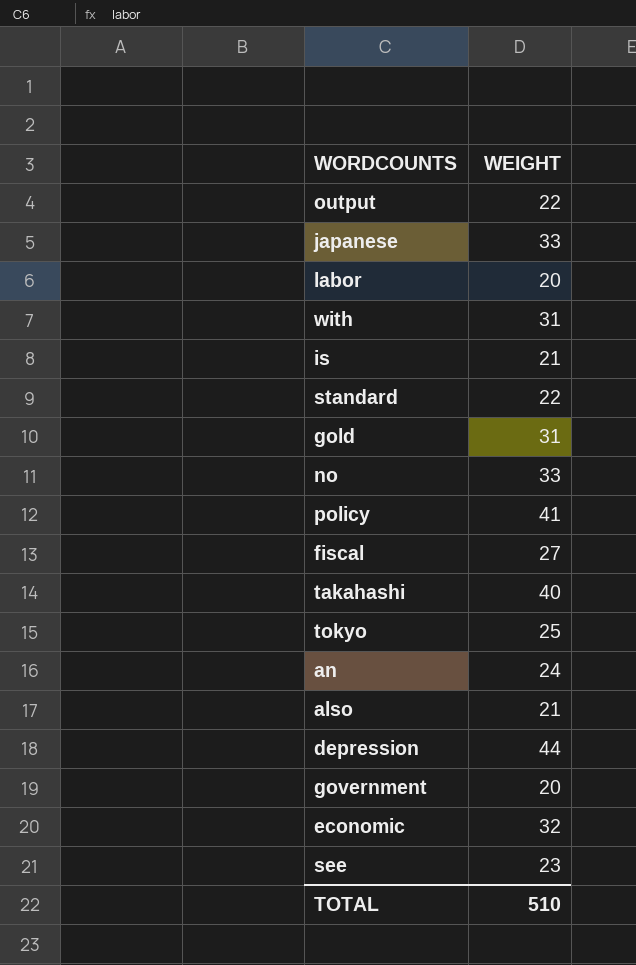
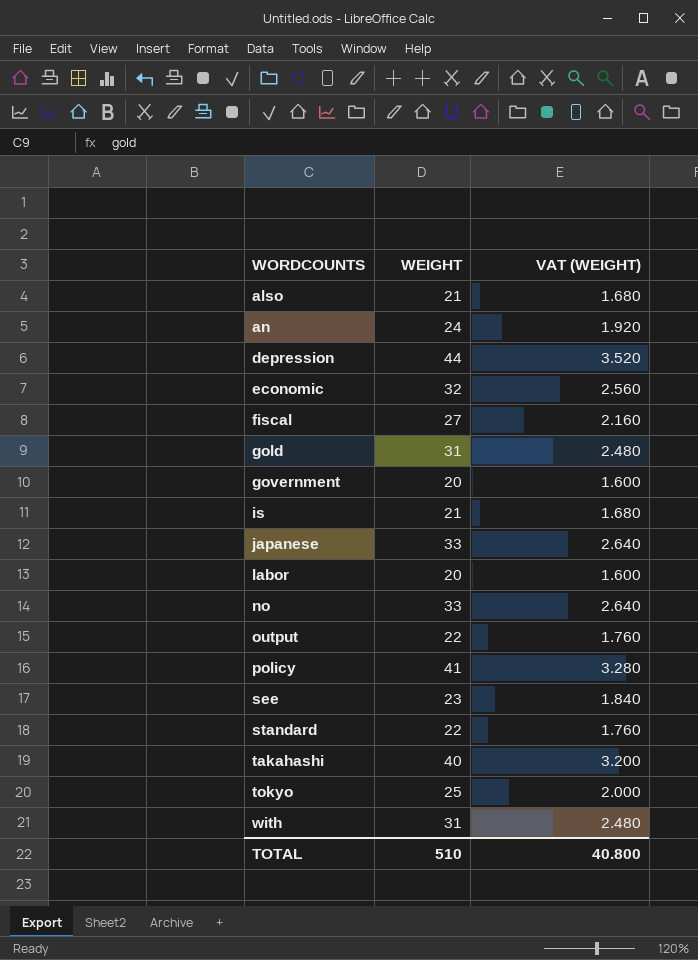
row order: none -> WORDCOUNTS ascending
column VAT (WEIGHT) | formula: none -> [WEIGHT] * 0.08

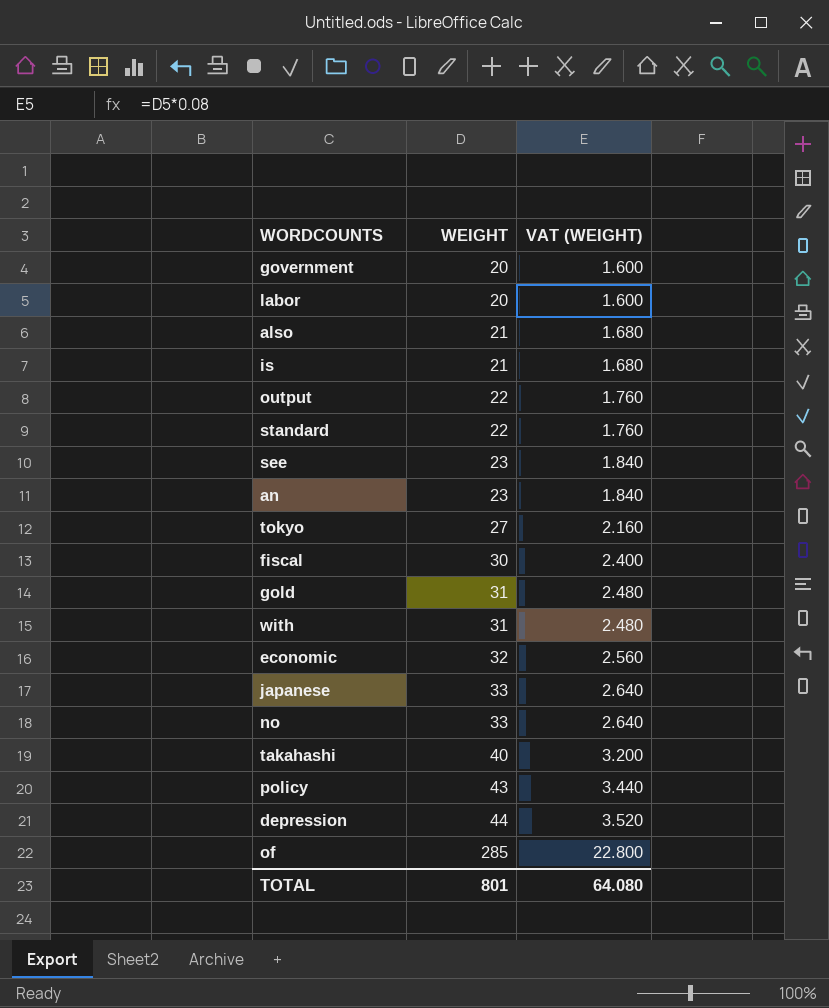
row order: WORDCOUNTS ascending -> WEIGHT ascending
an | WEIGHT: 24 -> 23
an | VAT (WEIGHT): 1.920 -> 1.840
tokyo | WEIGHT: 25 -> 27
tokyo | VAT (WEIGHT): 2.000 -> 2.160
fiscal | WEIGHT: 27 -> 30
fiscal | VAT (WEIGHT): 2.160 -> 2.400
policy | WEIGHT: 41 -> 43
policy | VAT (WEIGHT): 3.280 -> 3.440
row of: none -> 285 | 22.800
TOTAL | WEIGHT: 510 -> 801
TOTAL | VAT (WEIGHT): 40.800 -> 64.080

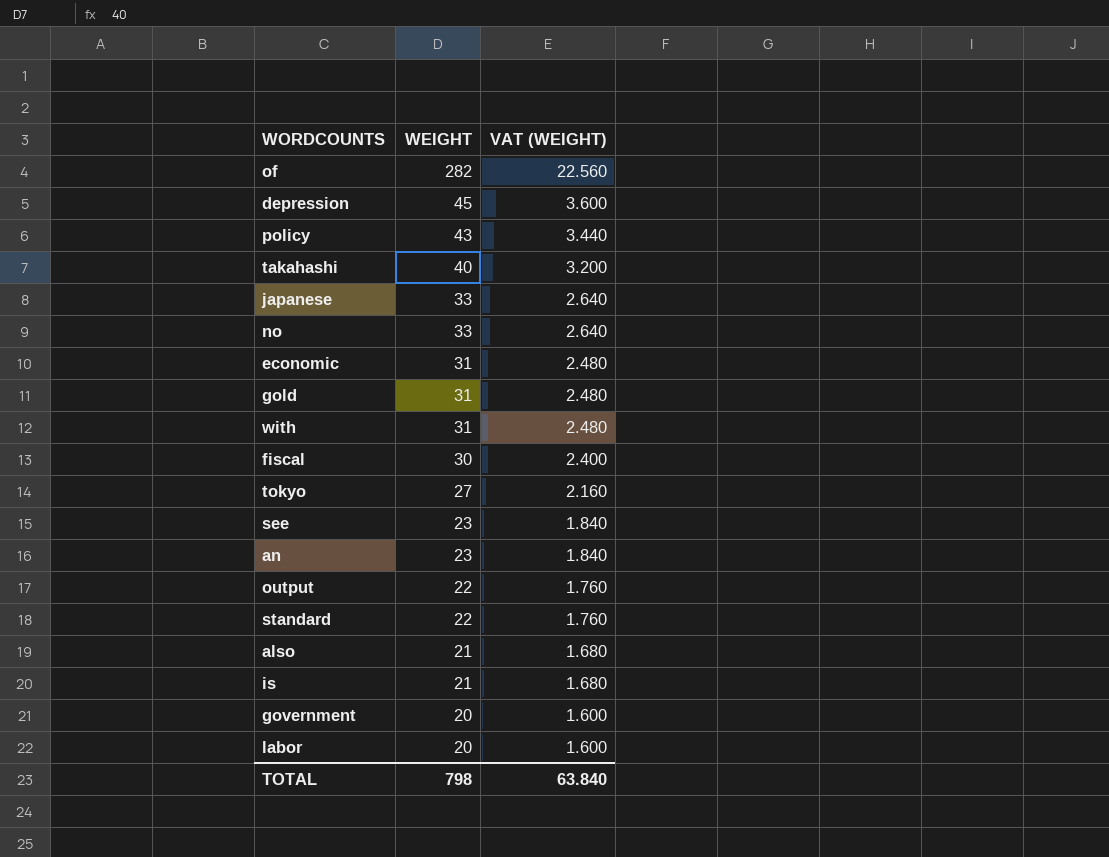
row order: WEIGHT ascending -> WEIGHT descending
of | WEIGHT: 285 -> 282
of | VAT (WEIGHT): 22.800 -> 22.560
depression | WEIGHT: 44 -> 45
depression | VAT (WEIGHT): 3.520 -> 3.600
economic | WEIGHT: 32 -> 31
economic | VAT (WEIGHT): 2.560 -> 2.480
TOTAL | WEIGHT: 801 -> 798
TOTAL | VAT (WEIGHT): 64.080 -> 63.840

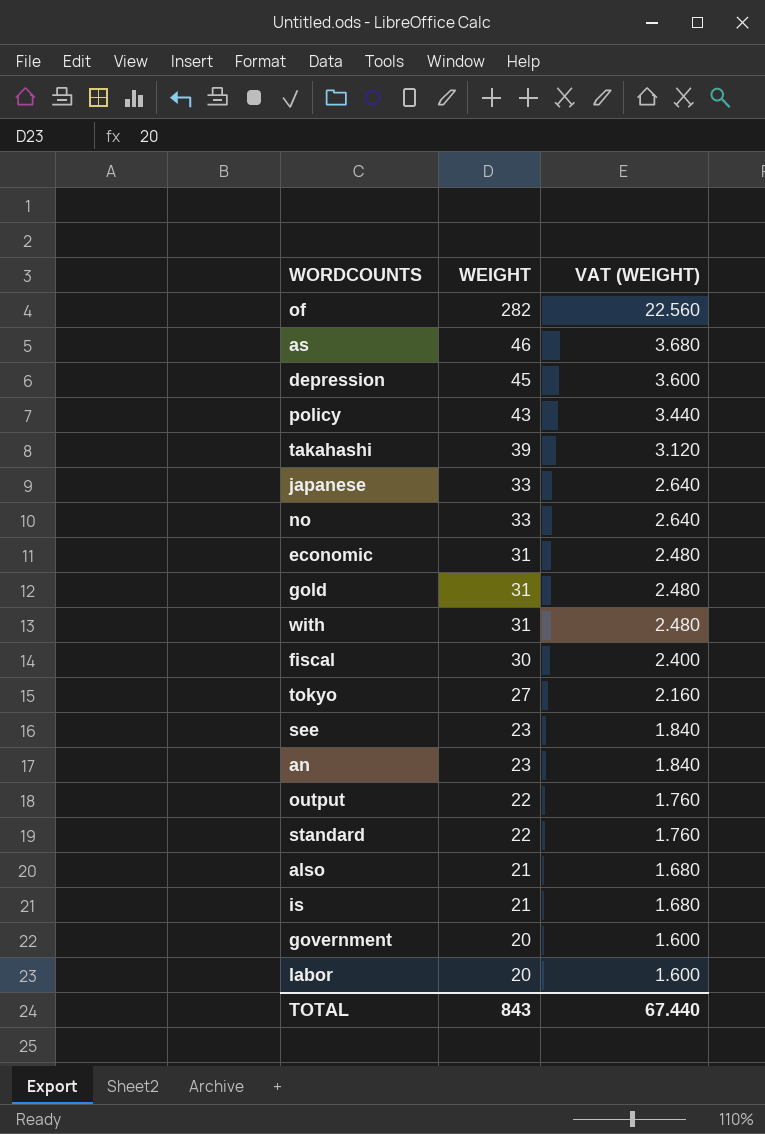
row as: none -> 46 | 3.680
takahashi | WEIGHT: 40 -> 39
takahashi | VAT (WEIGHT): 3.200 -> 3.120
TOTAL | WEIGHT: 798 -> 843
TOTAL | VAT (WEIGHT): 63.840 -> 67.440

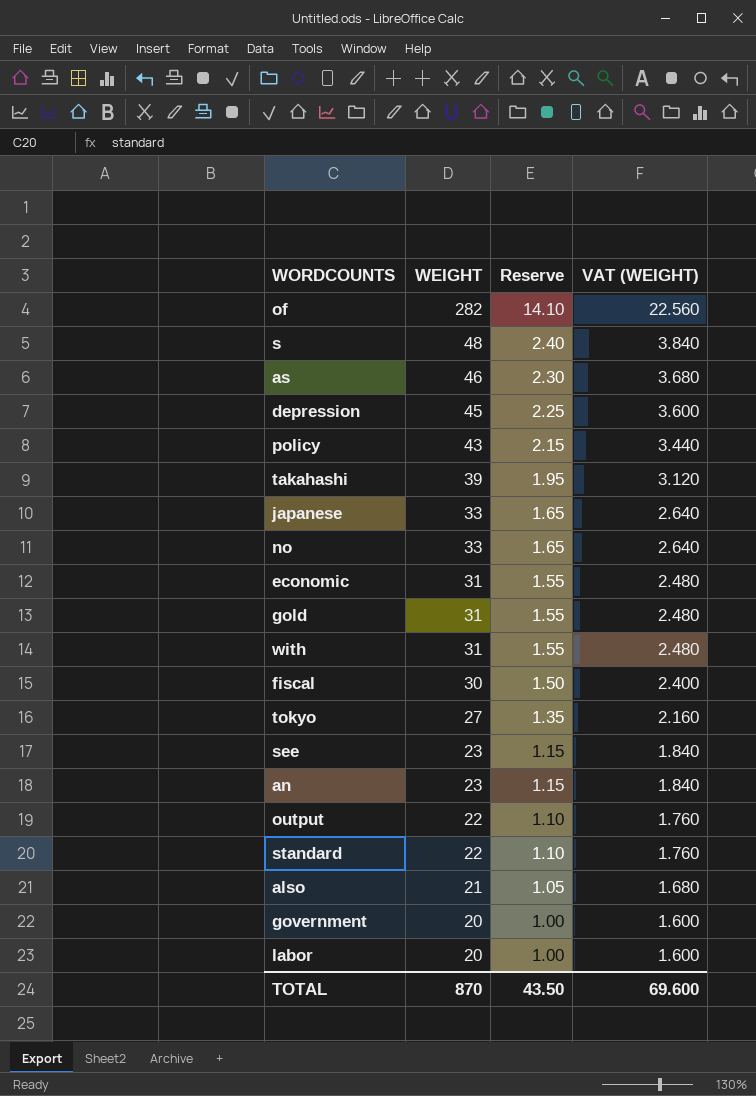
column Reserve | formula: none -> [WEIGHT] * 0.05
row is: 21 | 1.680 -> none
row s: none -> 48 | 2.40 | 3.840
TOTAL | WEIGHT: 843 -> 870
TOTAL | VAT (WEIGHT): 67.440 -> 69.600

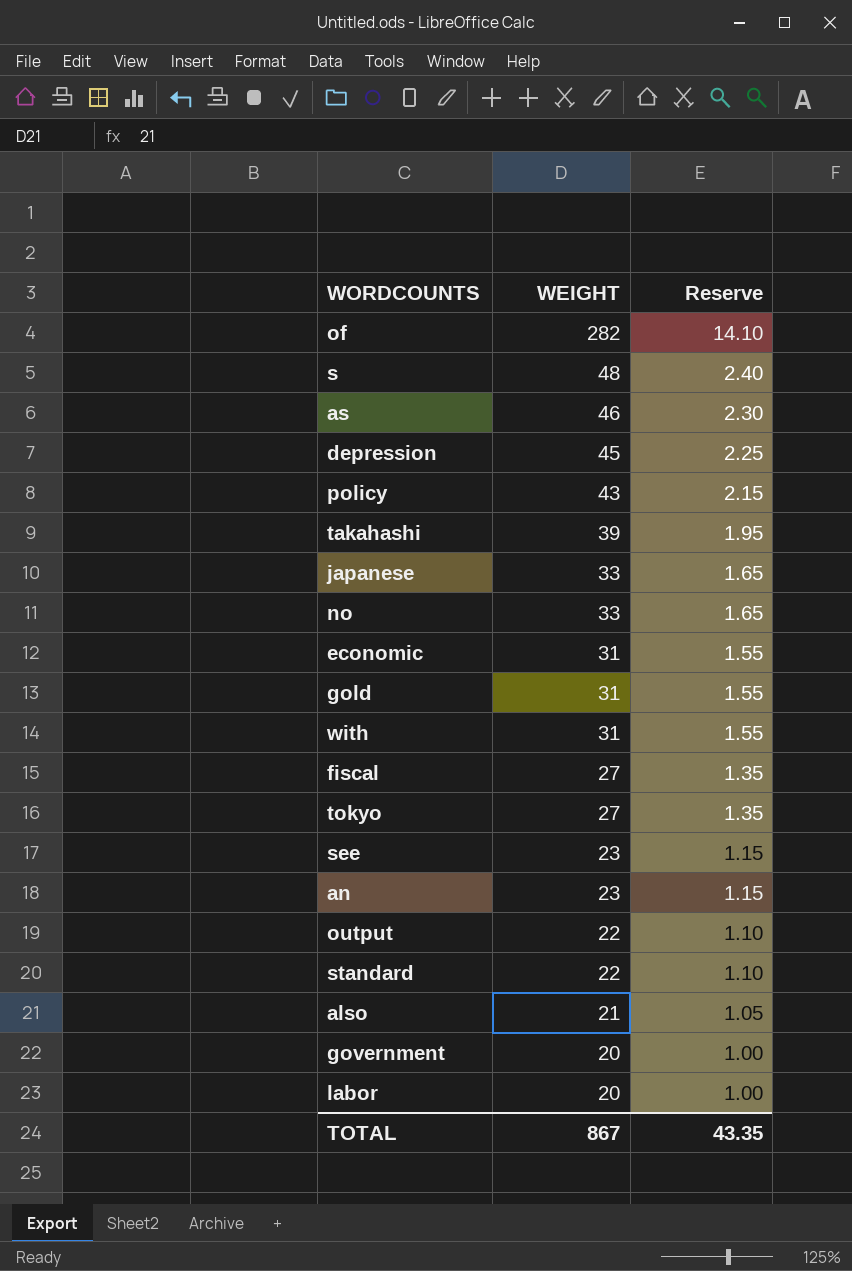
column VAT (WEIGHT) | formula: [WEIGHT] * 0.08 -> none
fiscal | WEIGHT: 30 -> 27
fiscal | Reserve: 1.50 -> 1.35
TOTAL | WEIGHT: 870 -> 867
TOTAL | Reserve: 43.50 -> 43.35

